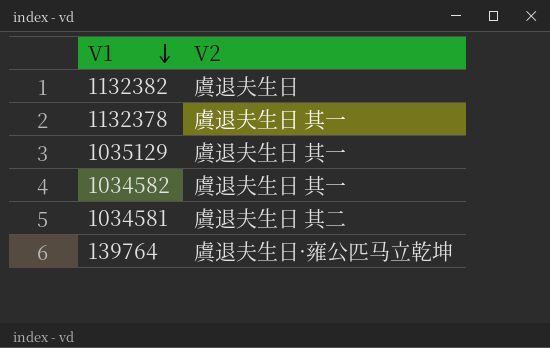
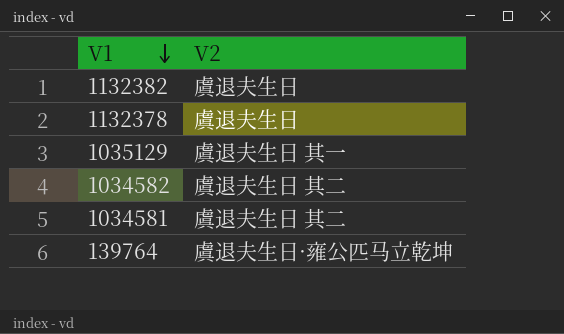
1132378 | V2: 虞退夫生日 其一 -> 虞退夫生日
1034582 | V2: 虞退夫生日 其一 -> 虞退夫生日 其二

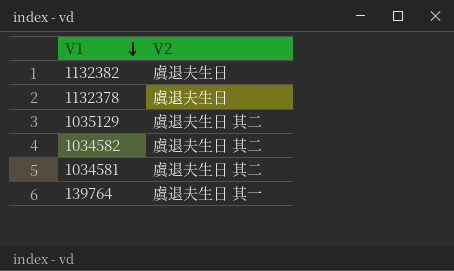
1035129 | V2: 虞退夫生日 其一 -> 虞退夫生日 其二
139764 | V2: 虞退夫生日·雍公匹马立乾坤 -> 虞退夫生日 其一

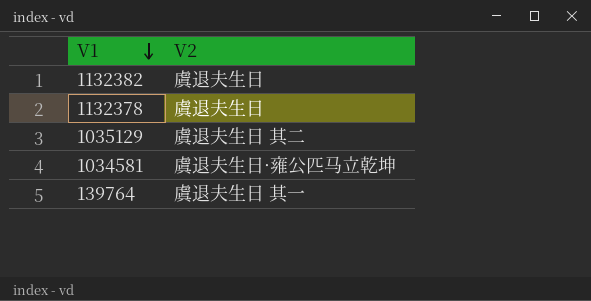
row 1034582: 虞退夫生日 其二 -> none
1034581 | V2: 虞退夫生日 其二 -> 虞退夫生日·雍公匹马立乾坤

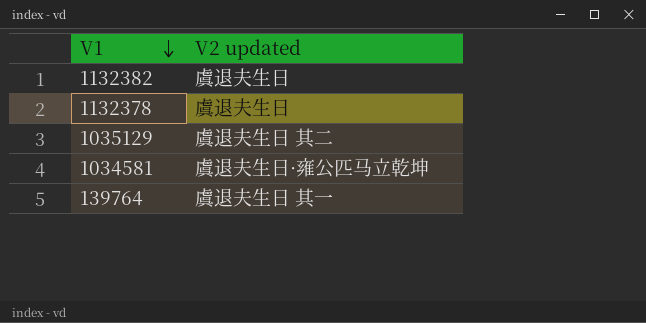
column name: V2 -> V2 updated

